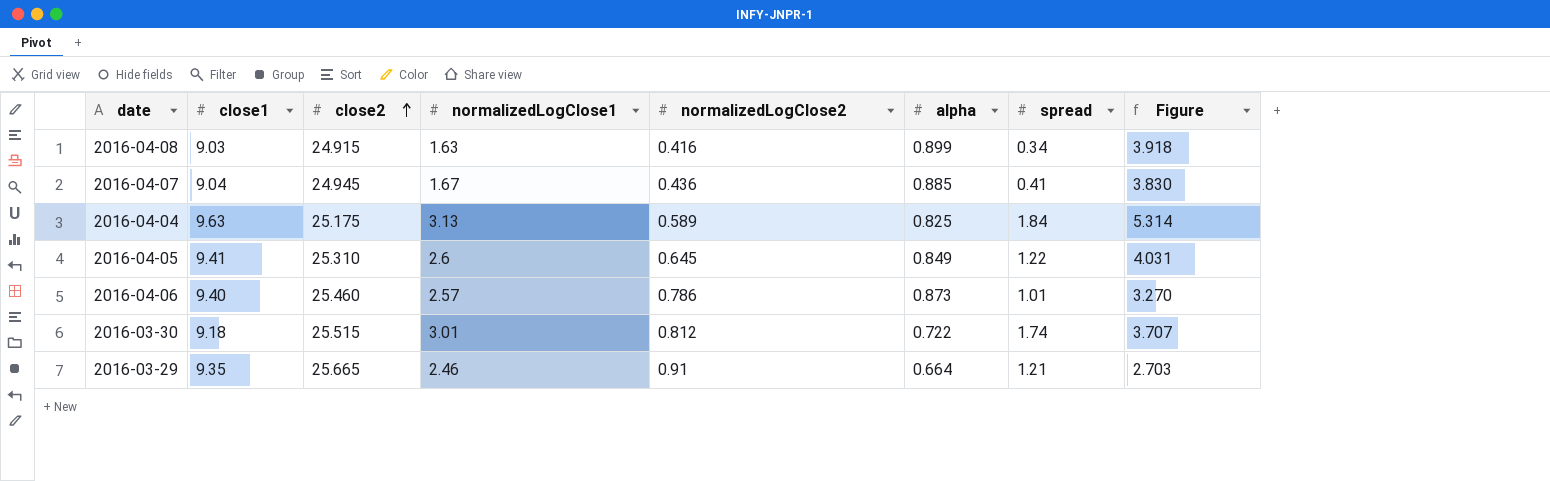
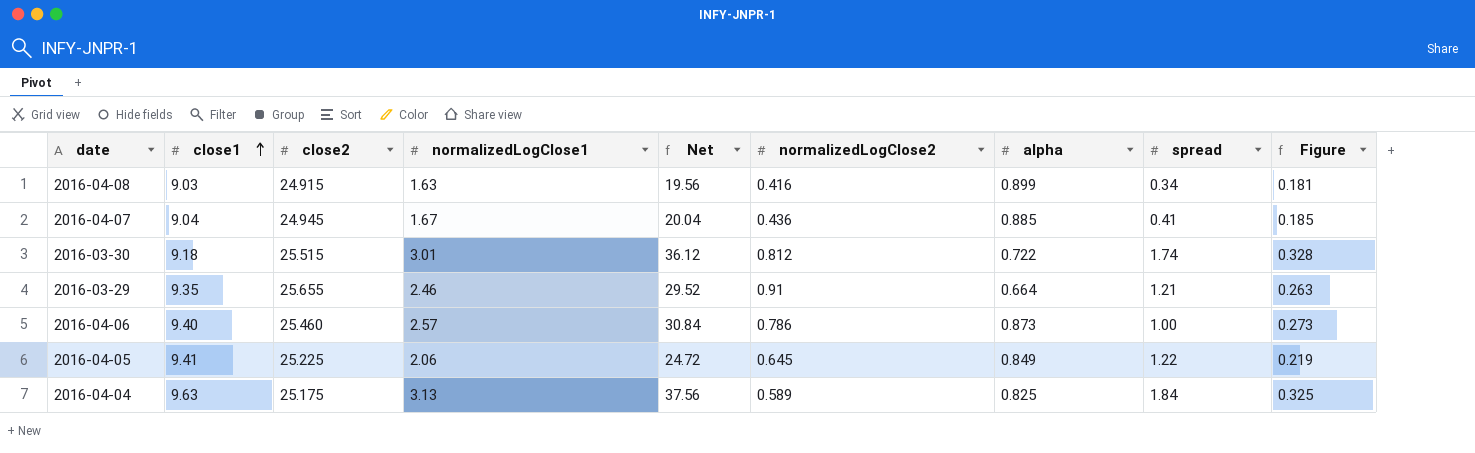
row order: close2 ascending -> close1 ascending
column Net | formula: none -> [normalizedLogClose1] * 12
column Figure | formula: [normalizedLogClose1] / [normalizedLogClose2] -> [normalizedLogClose1] / [close1]
2016-03-29 | close2: 25.665 -> 25.655
2016-04-06 | spread: 1.01 -> 1.00
2016-04-05 | close2: 25.310 -> 25.225
2016-04-05 | normalizedLogClose1: 2.6 -> 2.06

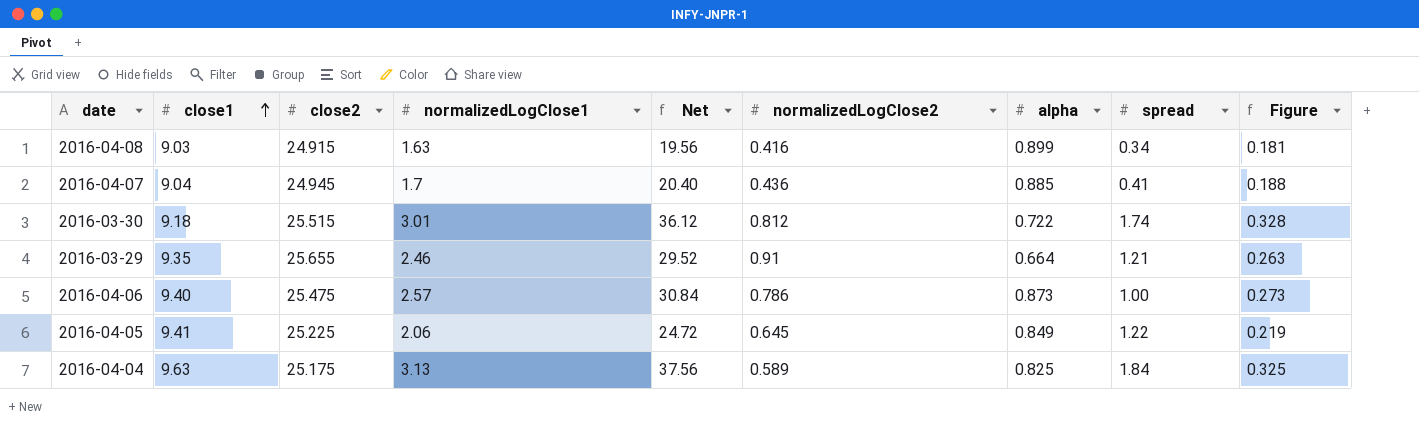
2016-04-07 | normalizedLogClose1: 1.67 -> 1.7
2016-04-07 | Net: 20.04 -> 20.40
2016-04-07 | Figure: 0.185 -> 0.188
2016-04-06 | close2: 25.460 -> 25.475

